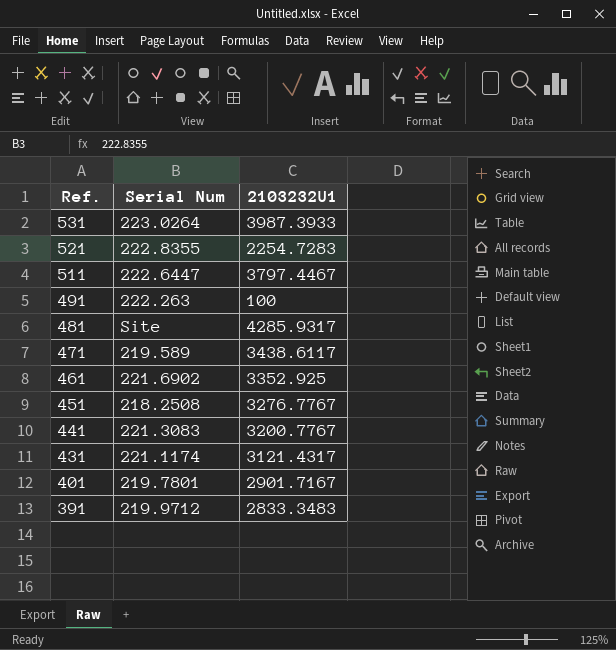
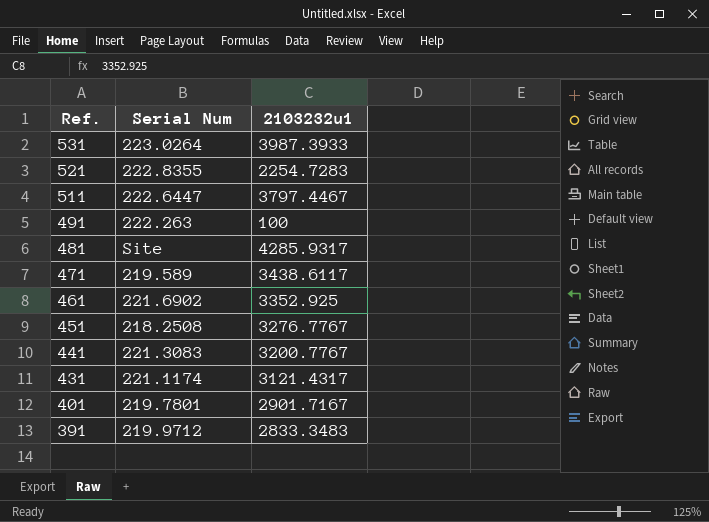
column name: 2103232U1 -> 2103232u1

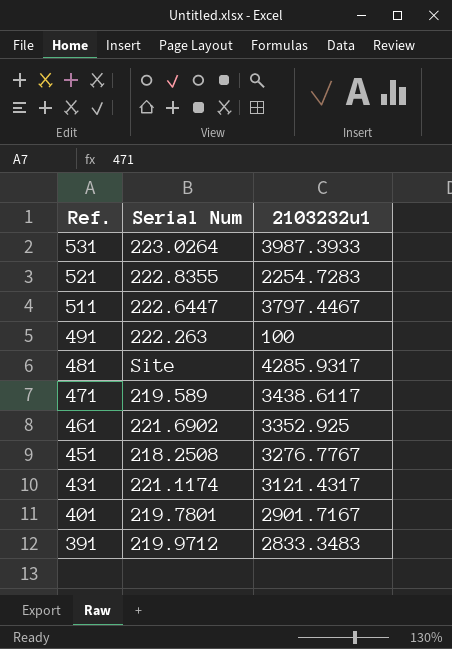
row 441: 221.3083 | 3200.7767 -> none

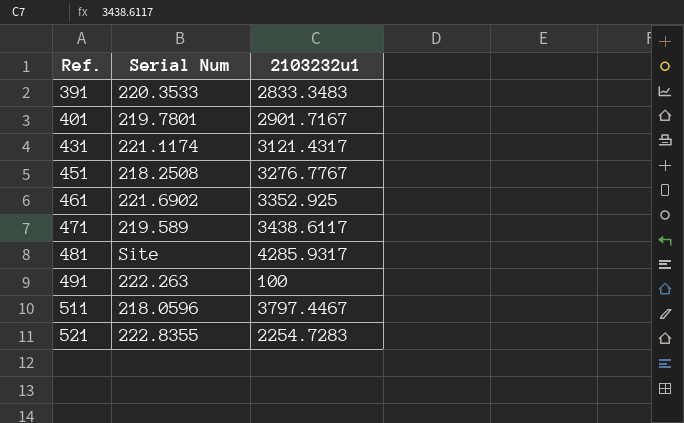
row order: Ref. descending -> Ref. ascending
row 531: 223.0264 | 3987.3933 -> none
391 | Serial Num: 219.9712 -> 220.3533
511 | Serial Num: 222.6447 -> 218.0596

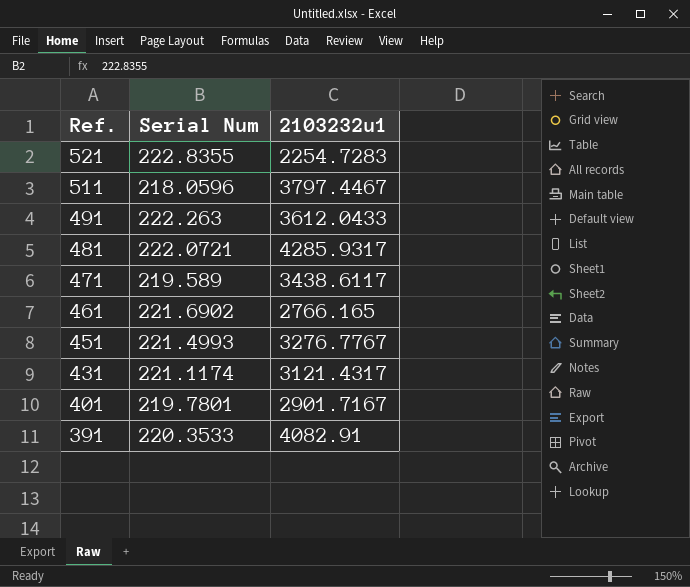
row order: Ref. ascending -> Ref. descending
491 | 2103232u1: 100 -> 3612.0433
481 | Serial Num: Site -> 222.0721
461 | 2103232u1: 3352.925 -> 2766.165
451 | Serial Num: 218.2508 -> 221.4993
391 | 2103232u1: 2833.3483 -> 4082.91

